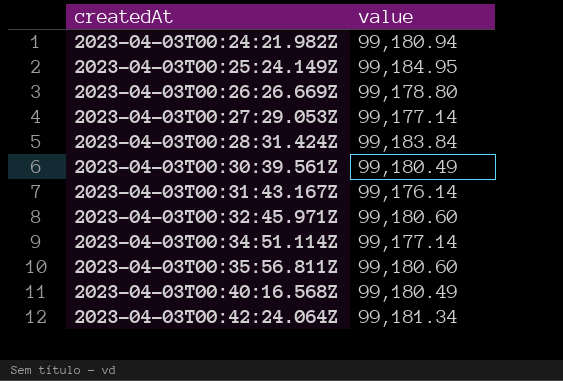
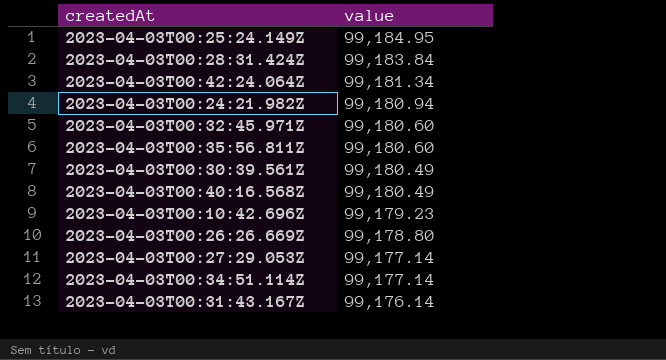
row order: createdAt ascending -> value descending
row 2023-04-03T00:10:42.696Z: none -> 99,179.23

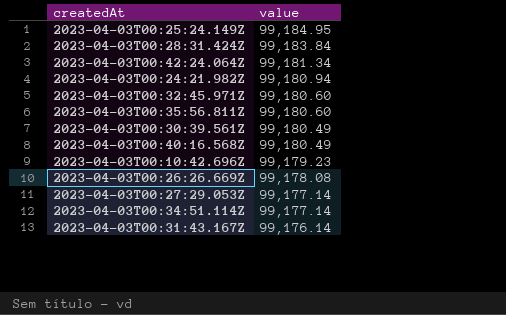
2023-04-03T00:26:26.669Z | value: 99,178.80 -> 99,178.08

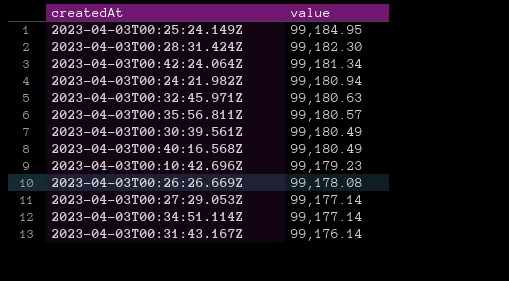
2023-04-03T00:28:31.424Z | value: 99,183.84 -> 99,182.30
2023-04-03T00:32:45.971Z | value: 99,180.60 -> 99,180.63
2023-04-03T00:35:56.811Z | value: 99,180.60 -> 99,180.57

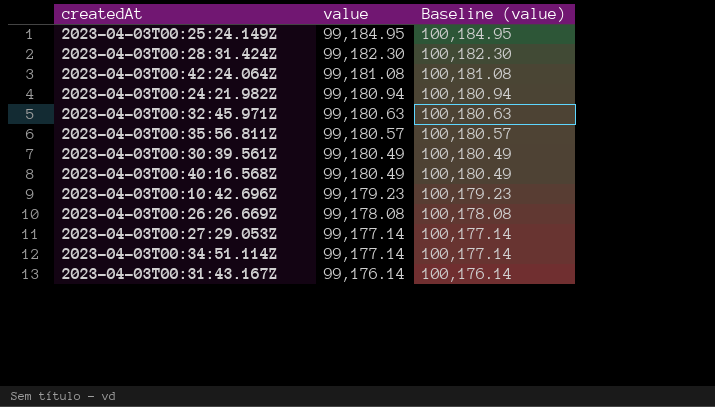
column Baseline (value) | formula: none -> [value] + 1000
2023-04-03T00:42:24.064Z | value: 99,181.34 -> 99,181.08

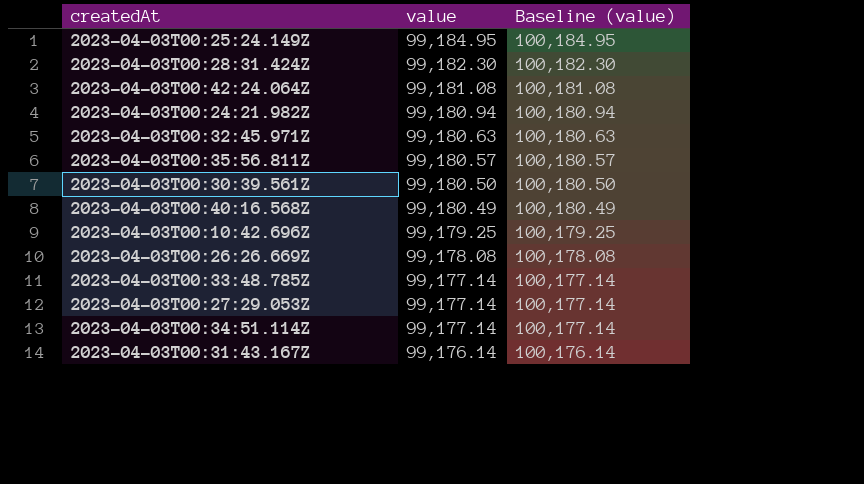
2023-04-03T00:30:39.561Z | value: 99,180.49 -> 99,180.50
2023-04-03T00:30:39.561Z | Baseline (value): 100,180.49 -> 100,180.50
2023-04-03T00:10:42.696Z | value: 99,179.23 -> 99,179.25
2023-04-03T00:10:42.696Z | Baseline (value): 100,179.23 -> 100,179.25
row 2023-04-03T00:33:48.785Z: none -> 99,177.14 | 100,177.14

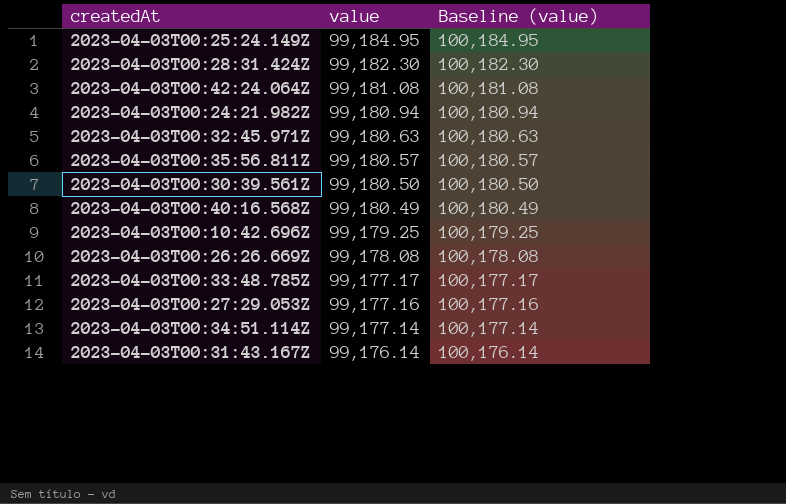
2023-04-03T00:33:48.785Z | value: 99,177.14 -> 99,177.17
2023-04-03T00:33:48.785Z | Baseline (value): 100,177.14 -> 100,177.17
2023-04-03T00:27:29.053Z | value: 99,177.14 -> 99,177.16
2023-04-03T00:27:29.053Z | Baseline (value): 100,177.14 -> 100,177.16

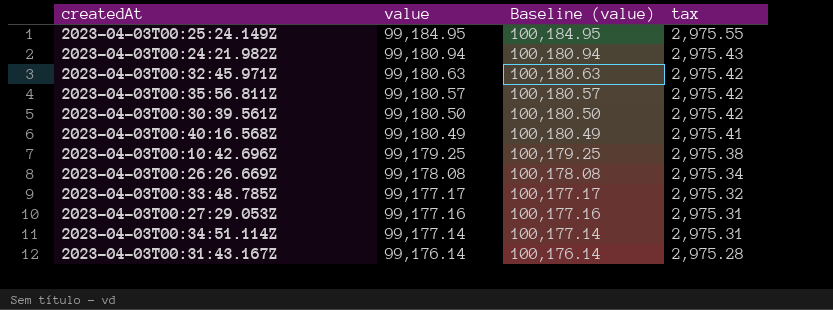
column tax | formula: none -> [value] * 0.03
row 2023-04-03T00:28:31.424Z: 99,182.30 | 100,182.30 -> none
row 2023-04-03T00:42:24.064Z: 99,181.08 | 100,181.08 -> none

